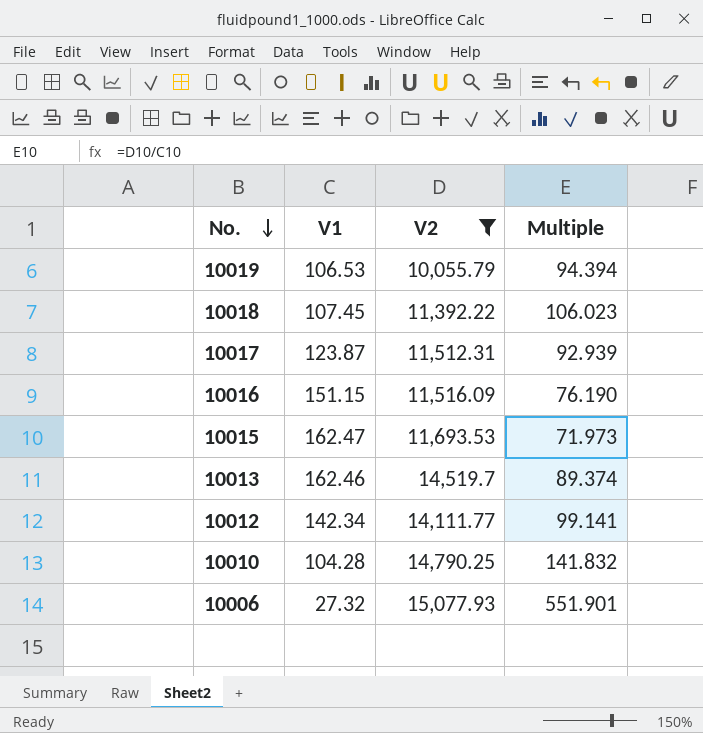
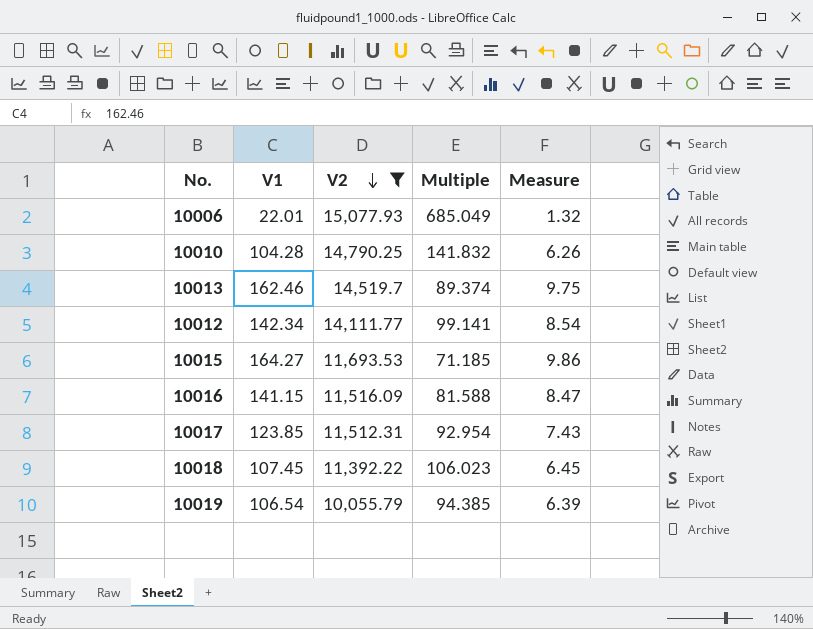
row order: No. descending -> V2 descending
column Measure | formula: none -> [V1] * 0.06
10006 | V1: 27.32 -> 22.01
10006 | Multiple: 551.901 -> 685.049
10015 | V1: 162.47 -> 164.27
10015 | Multiple: 71.973 -> 71.185
10016 | V1: 151.15 -> 141.15
10016 | Multiple: 76.190 -> 81.588
10017 | V1: 123.87 -> 123.85
10017 | Multiple: 92.939 -> 92.954
10019 | V1: 106.53 -> 106.54
10019 | Multiple: 94.394 -> 94.385

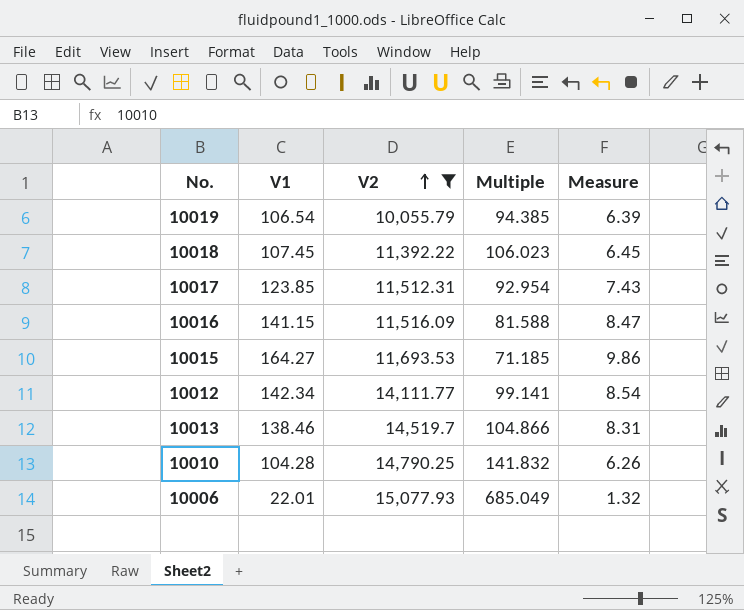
row order: V2 descending -> V2 ascending
10013 | V1: 162.46 -> 138.46
10013 | Multiple: 89.374 -> 104.866
10013 | Measure: 9.75 -> 8.31

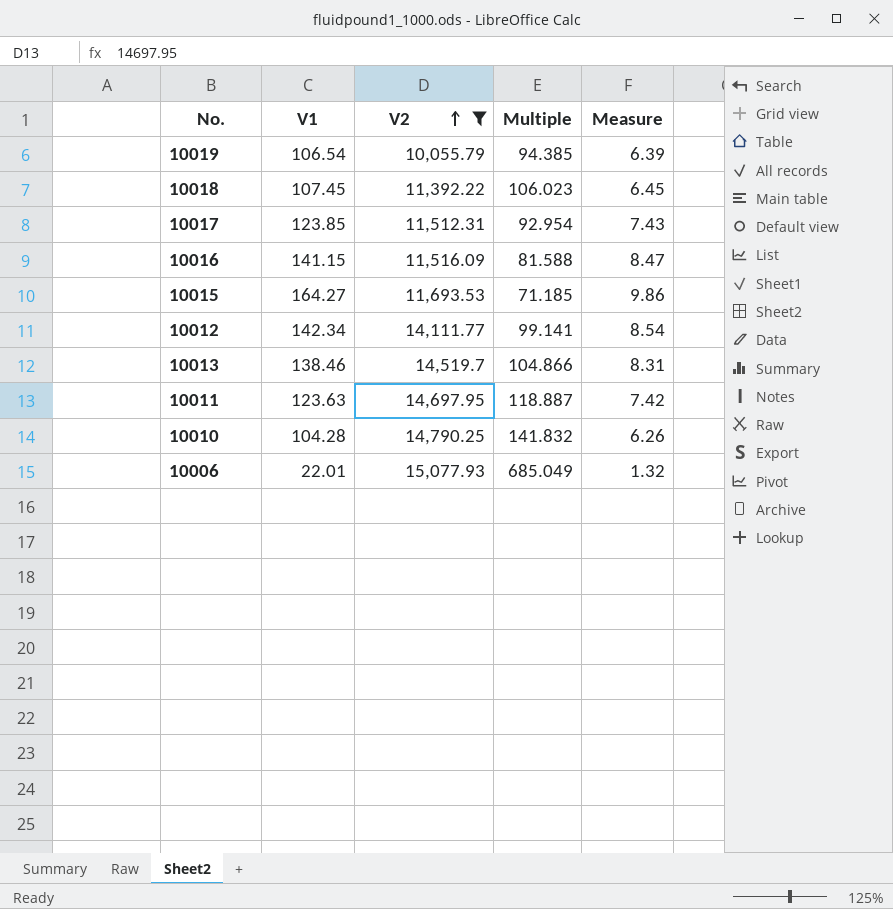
row 10011: none -> 123.63 | 14,697.95 | 118.887 | 7.42

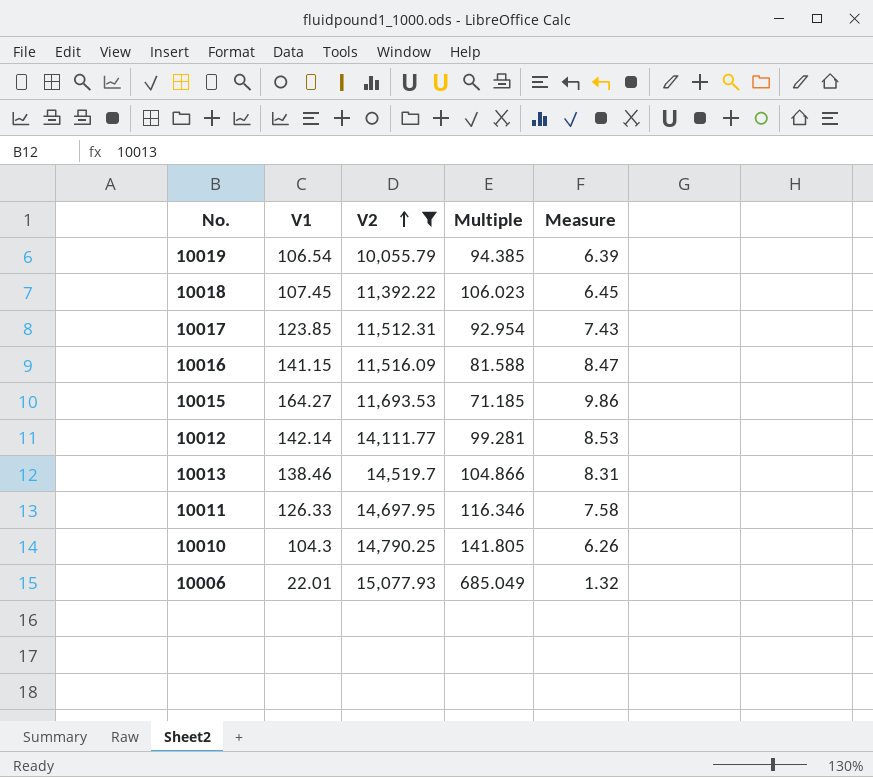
10012 | V1: 142.34 -> 142.14
10012 | Multiple: 99.141 -> 99.281
10012 | Measure: 8.54 -> 8.53
10011 | V1: 123.63 -> 126.33
10011 | Multiple: 118.887 -> 116.346
10011 | Measure: 7.42 -> 7.58
10010 | V1: 104.28 -> 104.3
10010 | Multiple: 141.832 -> 141.805

